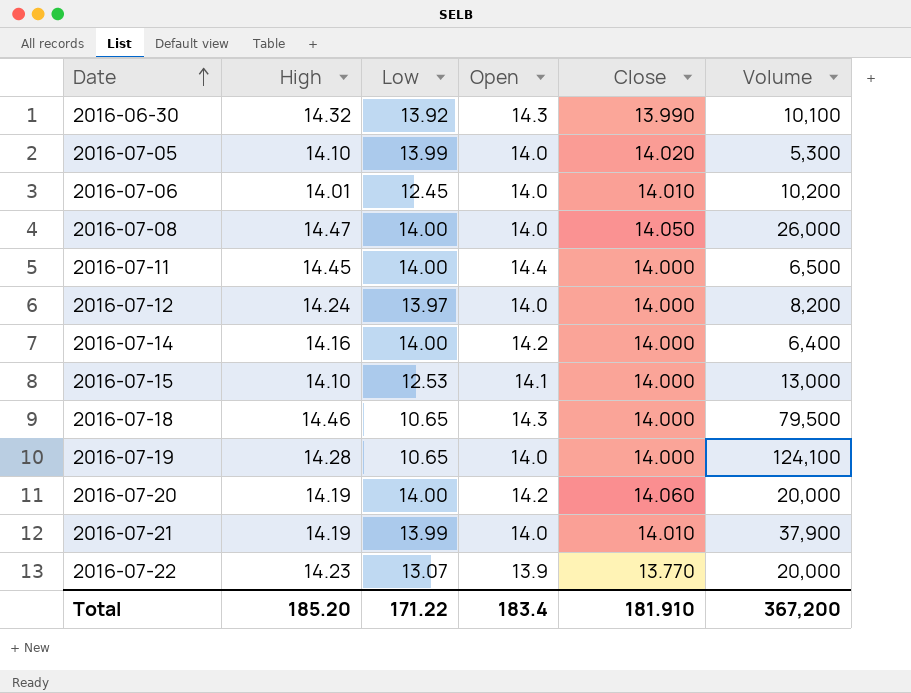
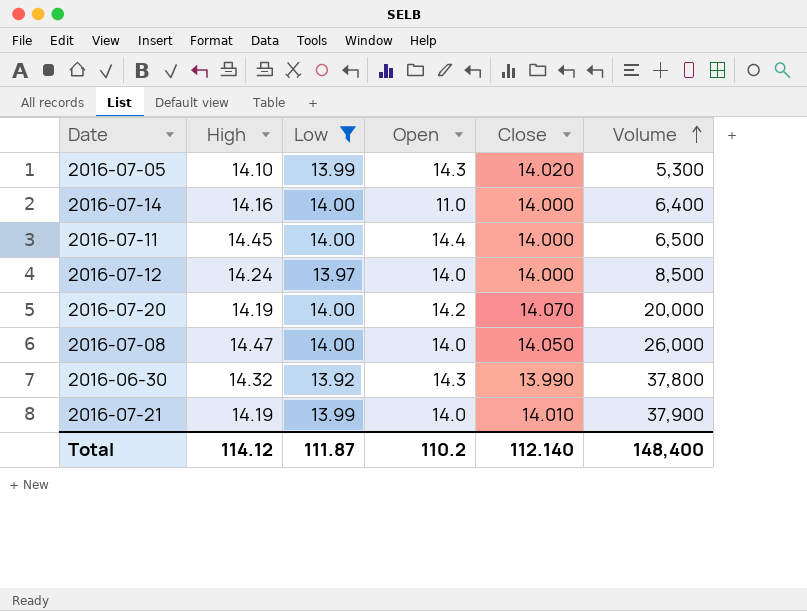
filter: none -> Low >= 13.92
row order: Date ascending -> Volume ascending
2016-07-05 | Open: 14.0 -> 14.3
2016-07-14 | Open: 14.2 -> 11.0
2016-07-12 | Volume: 8,200 -> 8,500
2016-07-20 | Close: 14.060 -> 14.070
2016-06-30 | Volume: 10,100 -> 37,800
Total | High: 185.20 -> 114.12
Total | Low: 171.22 -> 111.87
Total | Open: 183.4 -> 110.2
Total | Close: 181.910 -> 112.140
Total | Volume: 367,200 -> 148,400

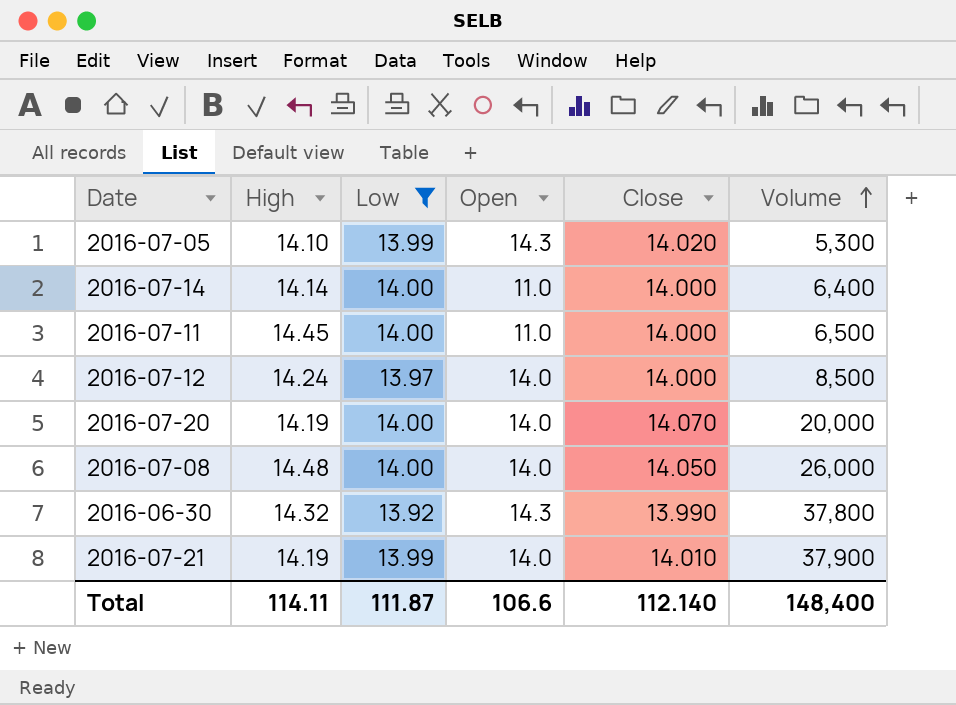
2016-07-14 | High: 14.16 -> 14.14
2016-07-11 | Open: 14.4 -> 11.0
2016-07-20 | Open: 14.2 -> 14.0
2016-07-08 | High: 14.47 -> 14.48
Total | High: 114.12 -> 114.11
Total | Open: 110.2 -> 106.6

